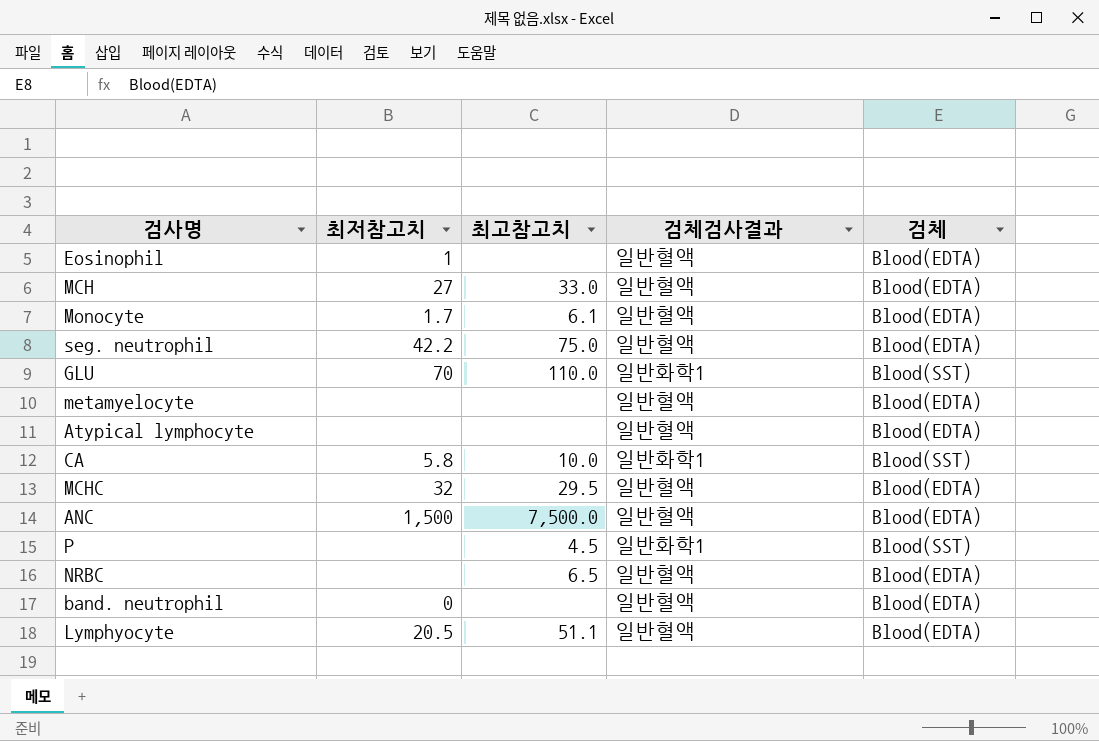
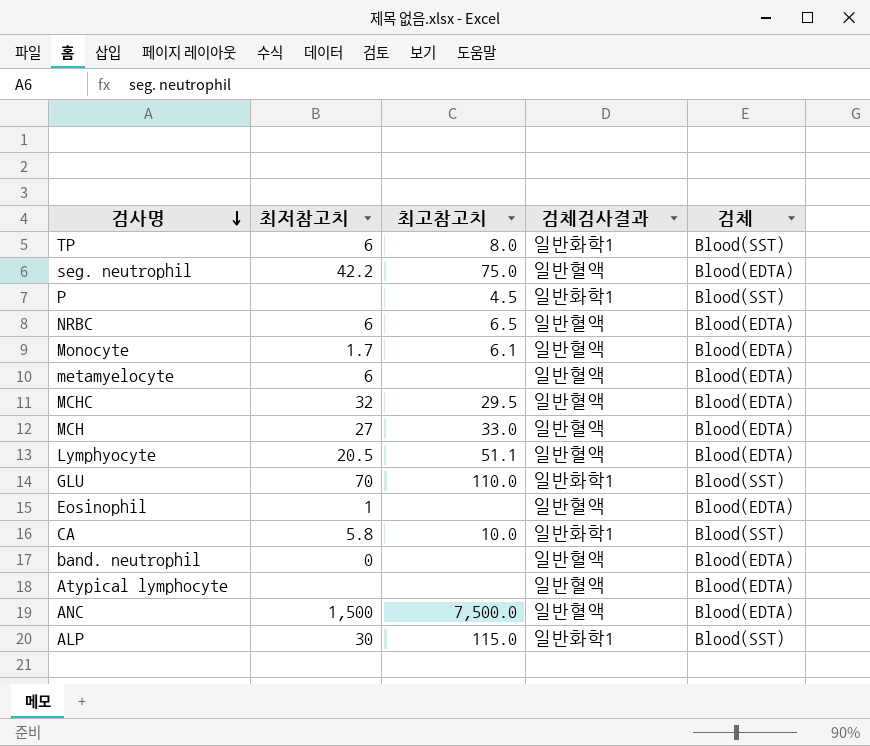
row order: none -> 검사명 descending
row TP: none -> 6 | 8.0 | 일반화학1 | Blood(SST)
NRBC | 최저참고치: none -> 6
metamyelocyte | 최저참고치: none -> 6
row ALP: none -> 30 | 115.0 | 일반화학1 | Blood(SST)

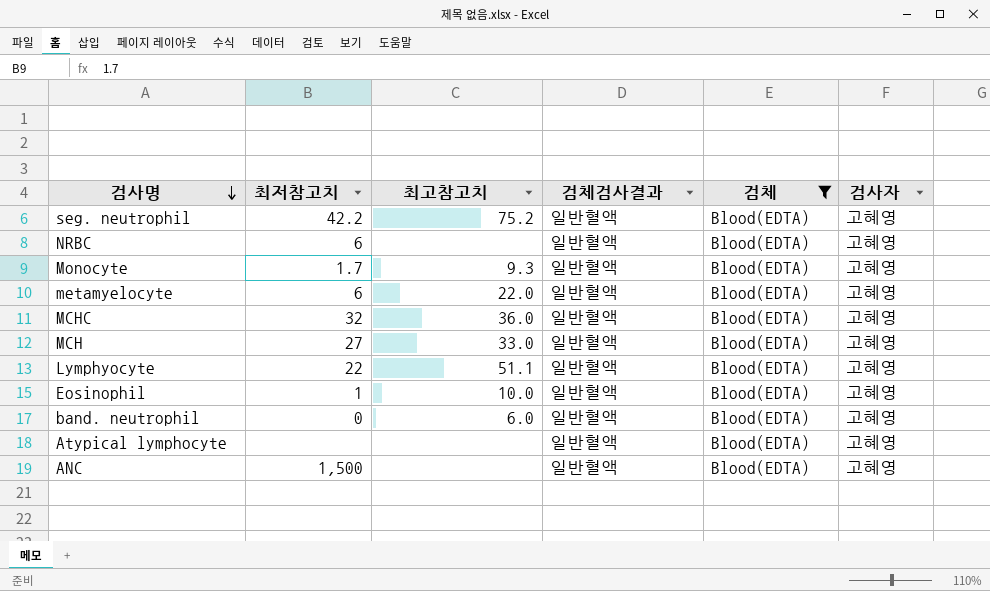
filter: none -> 검체 = Blood(EDTA)
column 검사자 | position: none -> 6
seg. neutrophil | 최고참고치: 75.0 -> 75.2
NRBC | 최고참고치: 6.5 -> none
Monocyte | 최고참고치: 6.1 -> 9.3
metamyelocyte | 최고참고치: none -> 22.0
MCHC | 최고참고치: 29.5 -> 36.0
Lymphyocyte | 최저참고치: 20.5 -> 22
Eosinophil | 최고참고치: none -> 10.0
band. neutrophil | 최고참고치: none -> 6.0
ANC | 최고참고치: 7,500.0 -> none

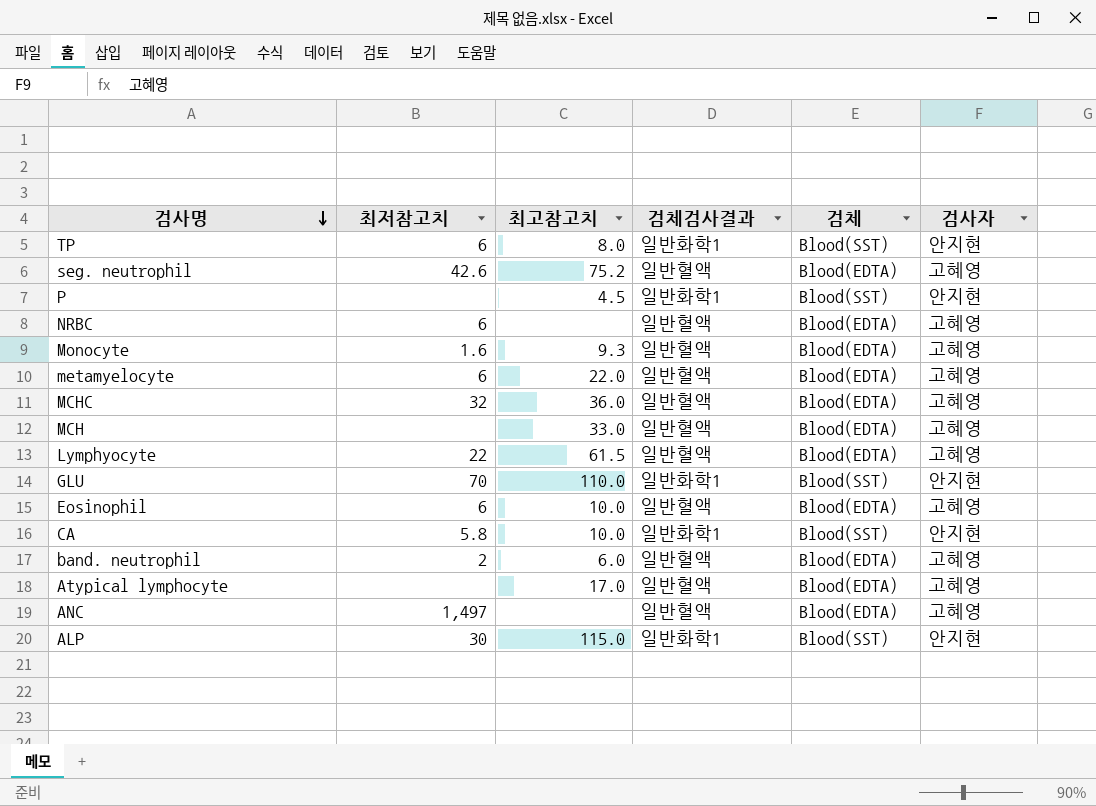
filter: 검체 = Blood(EDTA) -> none
seg. neutrophil | 최저참고치: 42.2 -> 42.6
Monocyte | 최저참고치: 1.7 -> 1.6
MCH | 최저참고치: 27 -> none
Lymphyocyte | 최고참고치: 51.1 -> 61.5
Eosinophil | 최저참고치: 1 -> 6
band. neutrophil | 최저참고치: 0 -> 2
Atypical lymphocyte | 최고참고치: none -> 17.0
ANC | 최저참고치: 1,500 -> 1,497

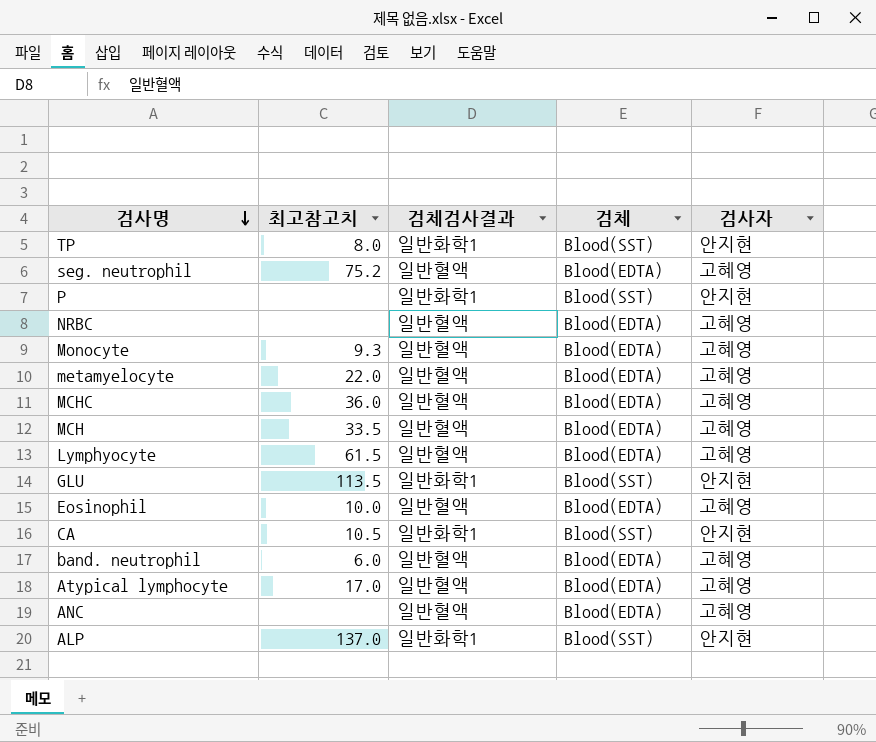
column 최저참고치 | position: 2 -> none
P | 최고참고치: 4.5 -> none
MCH | 최고참고치: 33.0 -> 33.5
GLU | 최고참고치: 110.0 -> 113.5
CA | 최고참고치: 10.0 -> 10.5
ALP | 최고참고치: 115.0 -> 137.0

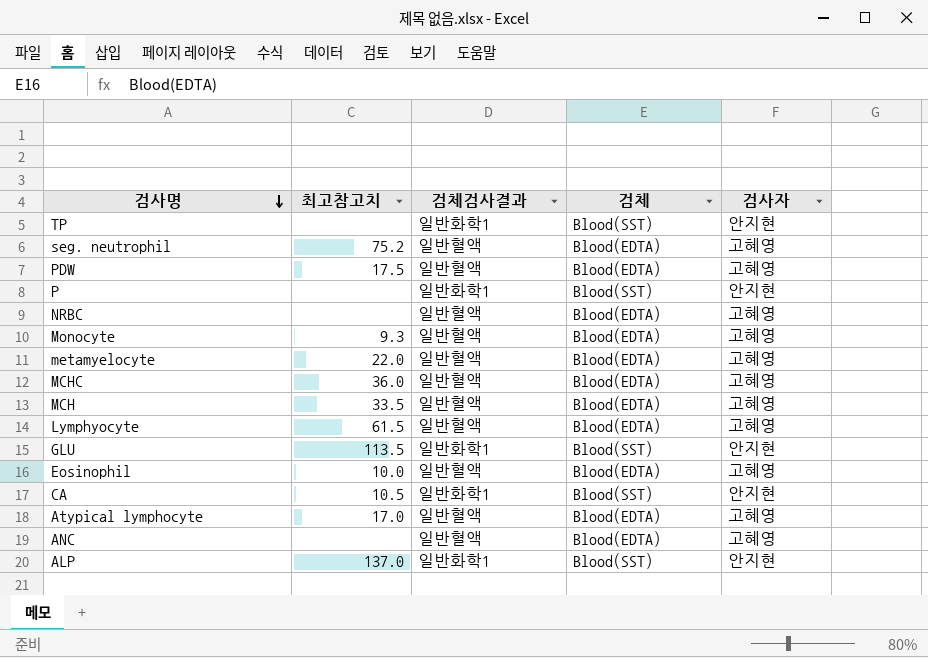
row band. neutrophil: 6.0 | 일반혈액 | Blood(EDTA) | 고혜영 -> none
TP | 최고참고치: 8.0 -> none
row PDW: none -> 17.5 | 일반혈액 | Blood(EDTA) | 고혜영

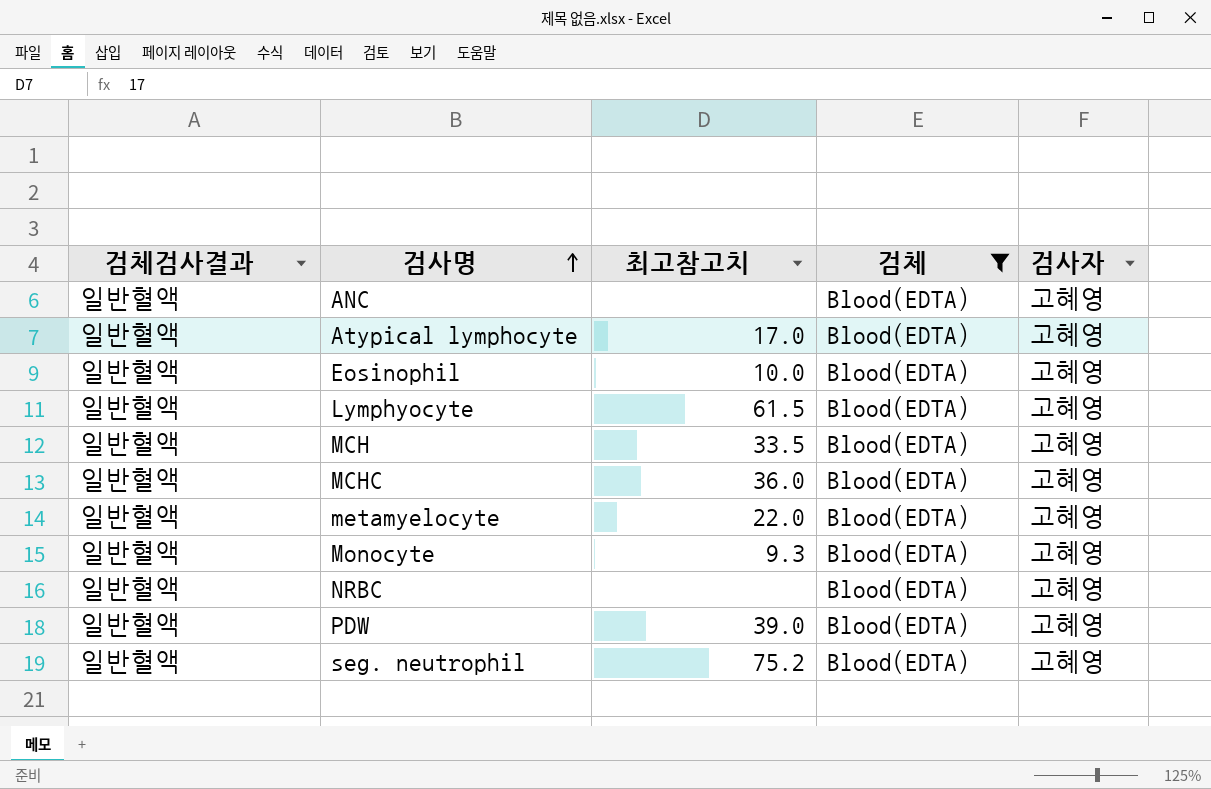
filter: none -> 검체 = Blood(EDTA)
row order: 검사명 descending -> 검사명 ascending
column 검체검사결과 | position: 3 -> 1
PDW | 최고참고치: 17.5 -> 39.0

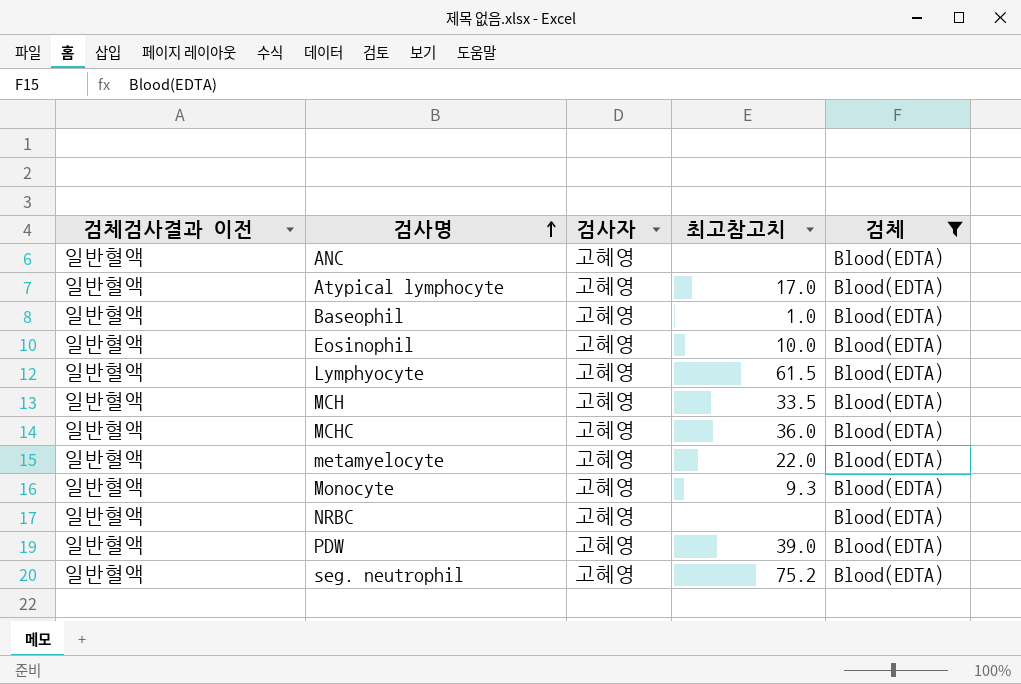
column name: 검체검사결과 -> 검체검사결과 이전
column 검사자 | position: 5 -> 3
row Baseophil: none -> 일반혈액 | 고혜영 | 1.0 | Blood(EDTA)

